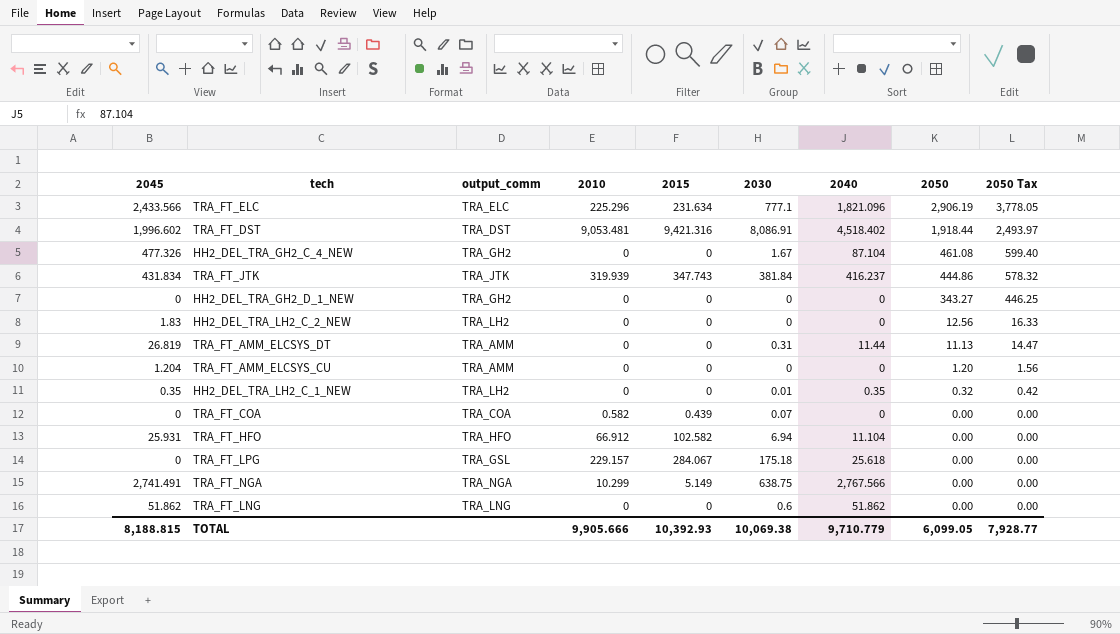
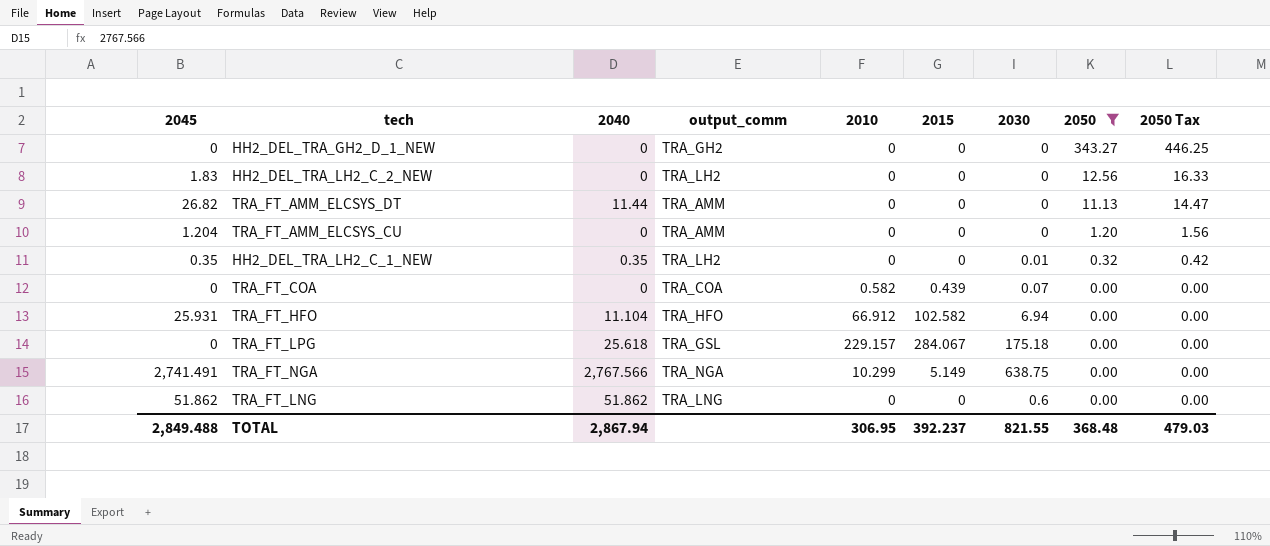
filter: none -> 2050 <= 343.27
column 2040 | position: 7 -> 3
TRA_FT_AMM_ELCSYS_DT | 2045: 26.819 -> 26.82
TRA_FT_AMM_ELCSYS_DT | 2030: 0.31 -> 0
TOTAL | 2045: 8,188.815 -> 2,849.488
TOTAL | 2040: 9,710.779 -> 2,867.94
TOTAL | 2010: 9,905.666 -> 306.95
TOTAL | 2015: 10,392.93 -> 392.237
TOTAL | 2030: 10,069.38 -> 821.55
TOTAL | 2050: 6,099.05 -> 368.48
TOTAL | 2050 Tax: 7,928.77 -> 479.03

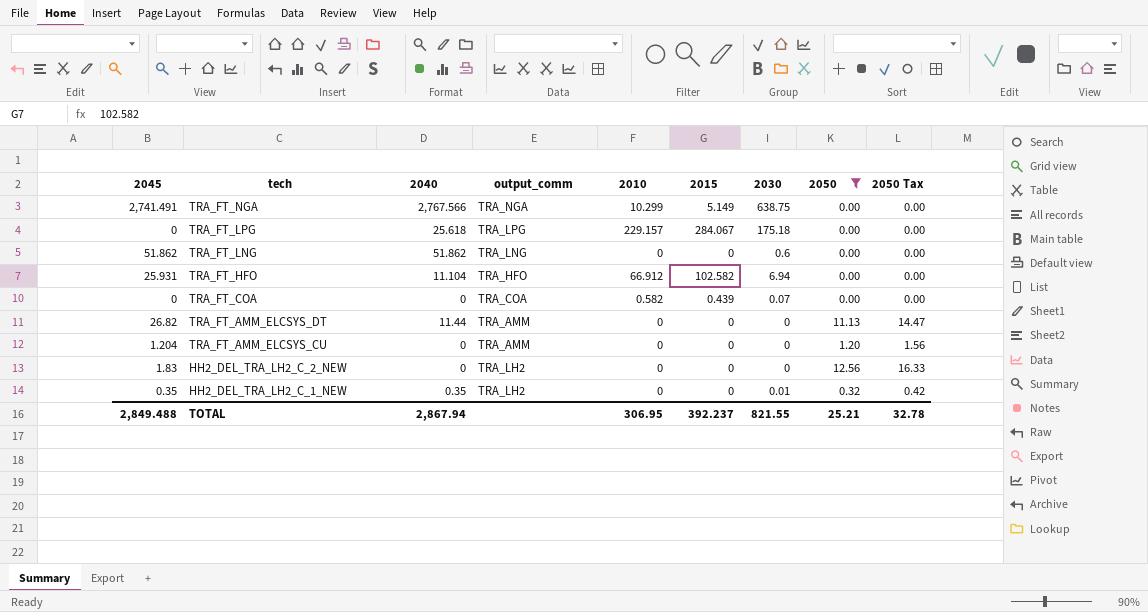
row order: 2050 descending -> tech descending
row HH2_DEL_TRA_GH2_D_1_NEW: 0 | 0 | TRA_GH2 | 0 | 0 | 0 | 343.27 | 446.25 -> none
TRA_FT_LPG | output_comm: TRA_GSL -> TRA_LPG
TOTAL | 2050: 368.48 -> 25.21
TOTAL | 2050 Tax: 479.03 -> 32.78

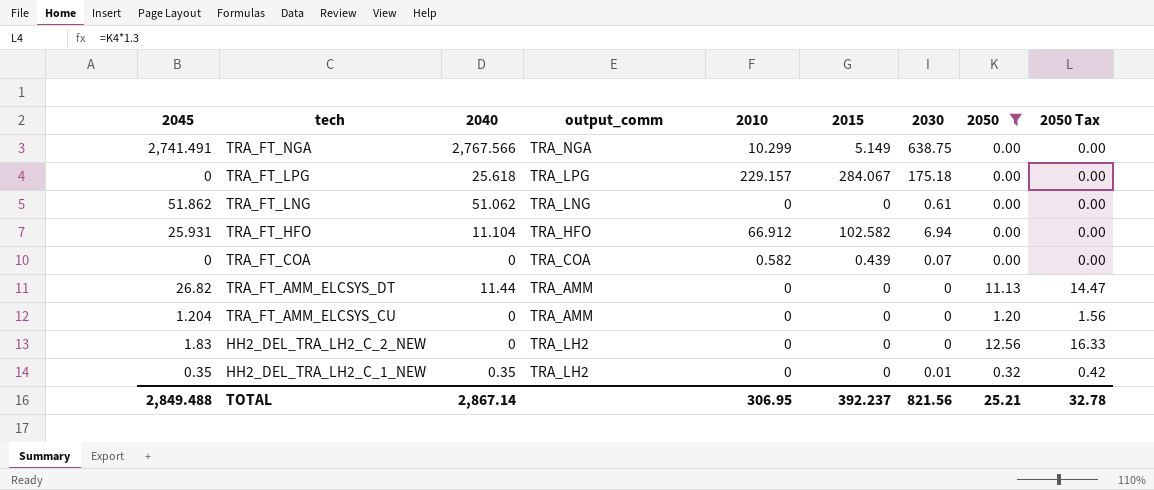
TRA_FT_LNG | 2040: 51.862 -> 51.062
TRA_FT_LNG | 2030: 0.6 -> 0.61
TOTAL | 2040: 2,867.94 -> 2,867.14
TOTAL | 2030: 821.55 -> 821.56

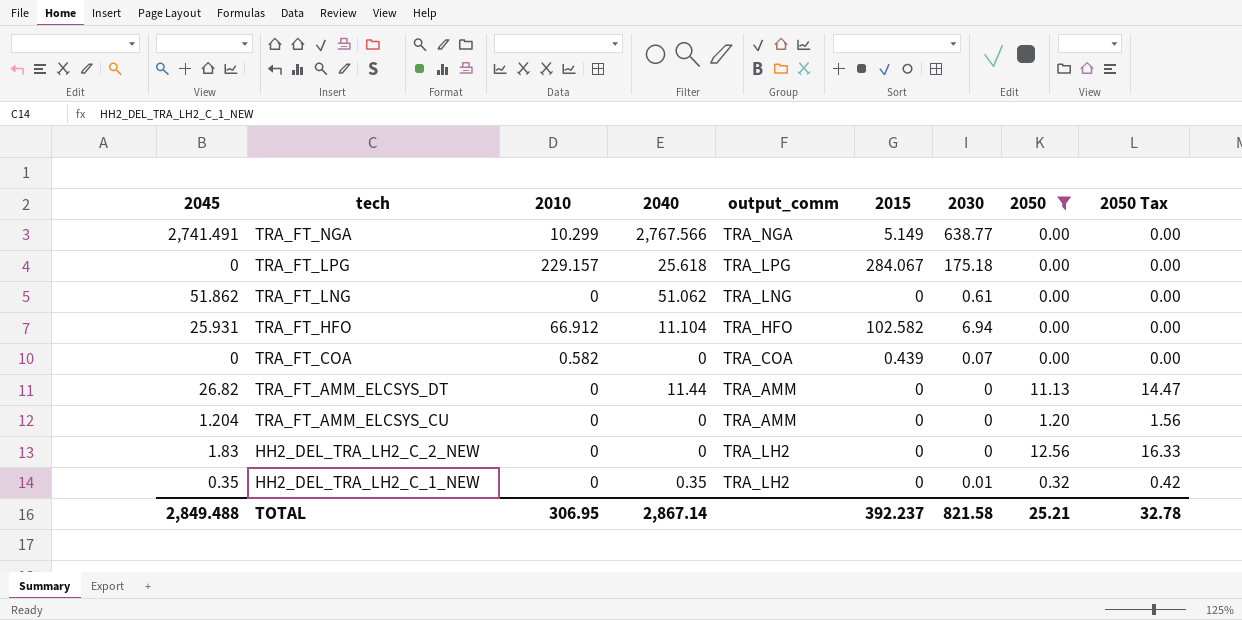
column 2010 | position: 5 -> 3
TRA_FT_NGA | 2030: 638.75 -> 638.77
TOTAL | 2030: 821.56 -> 821.58

